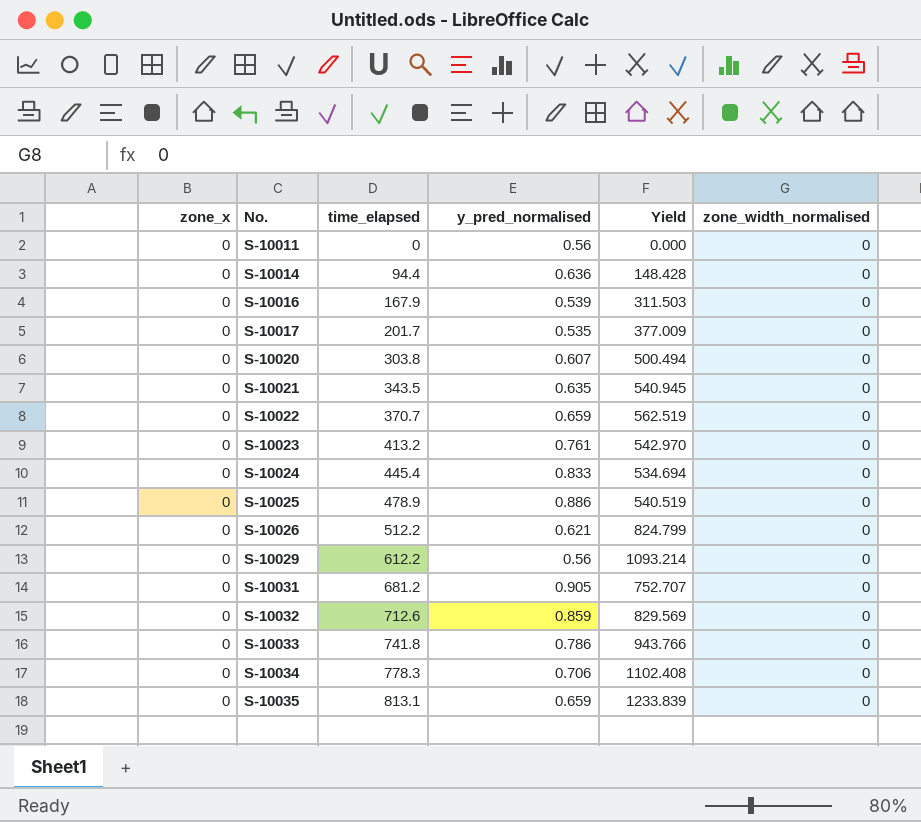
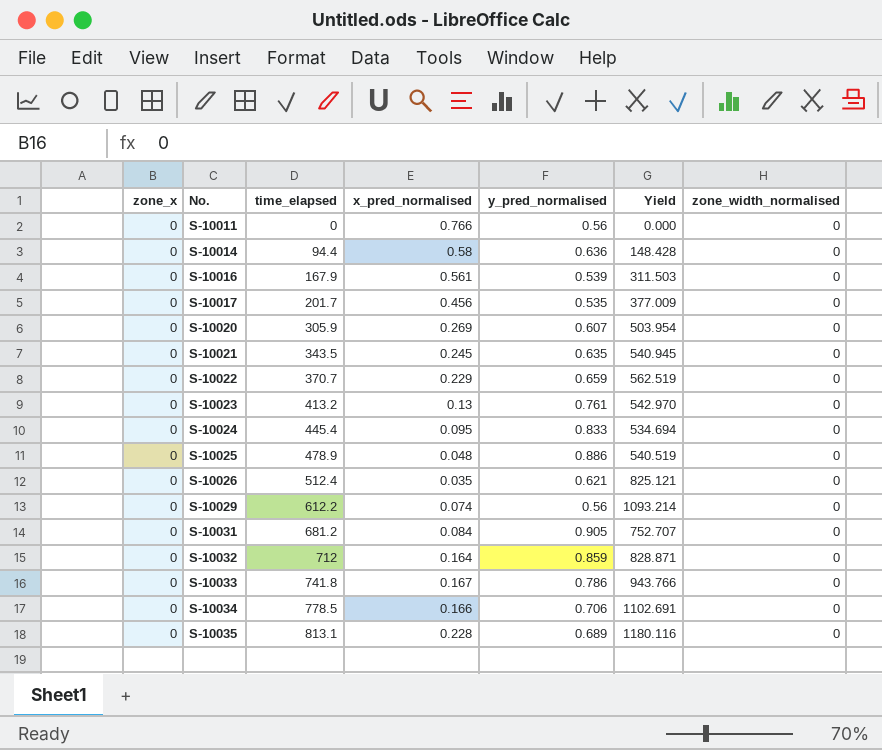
column x_pred_normalised | position: none -> 4
S-10020 | time_elapsed: 303.8 -> 305.9
S-10020 | Yield: 500.494 -> 503.954
S-10026 | time_elapsed: 512.2 -> 512.4
S-10026 | Yield: 824.799 -> 825.121
S-10032 | time_elapsed: 712.6 -> 712
S-10032 | Yield: 829.569 -> 828.871
S-10034 | time_elapsed: 778.3 -> 778.5
S-10034 | Yield: 1102.408 -> 1102.691
S-10035 | y_pred_normalised: 0.659 -> 0.689
S-10035 | Yield: 1233.839 -> 1180.116

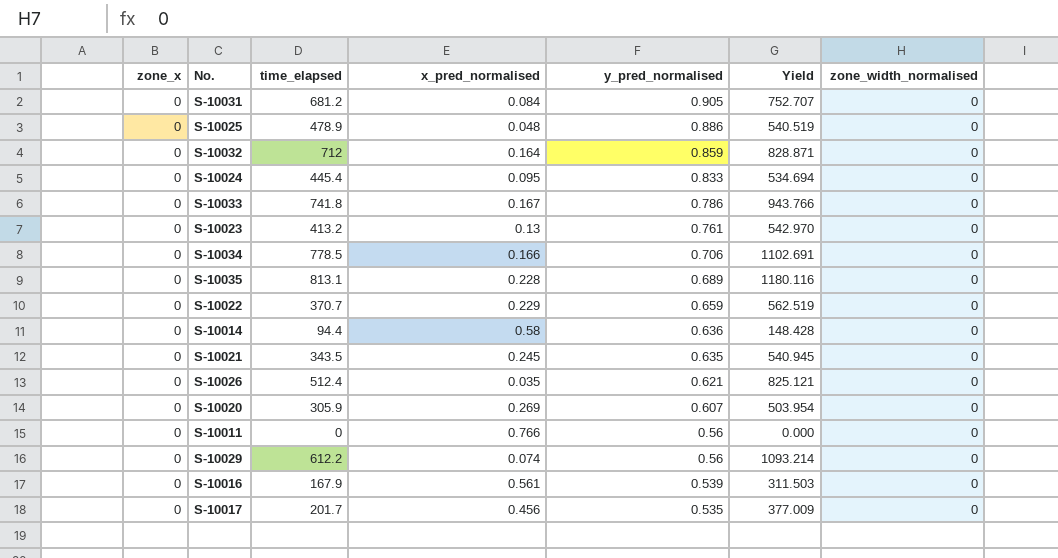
row order: No. ascending -> y_pred_normalised descending

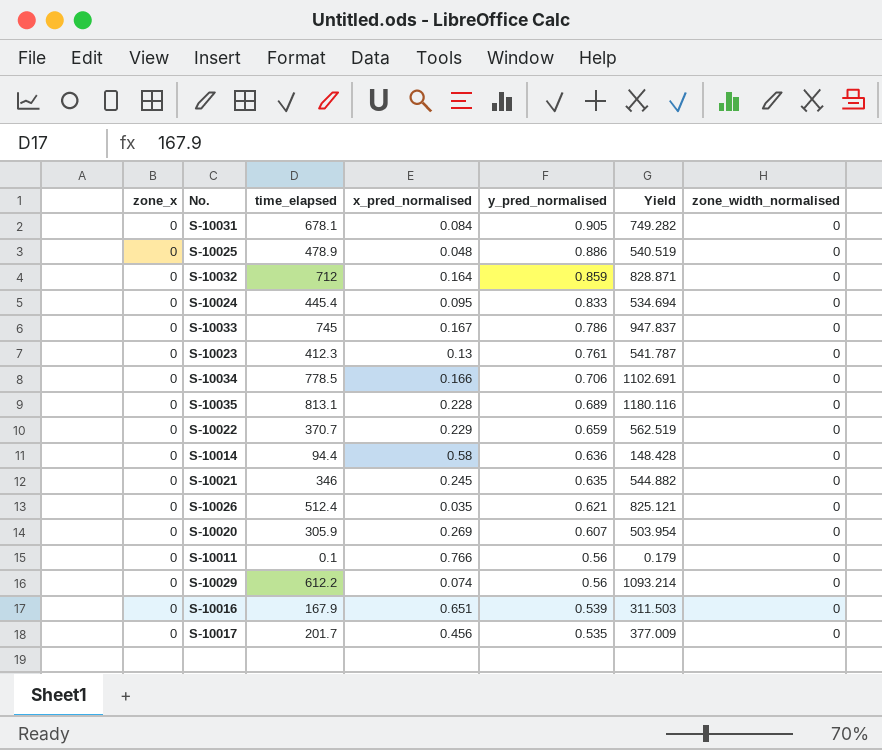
S-10031 | time_elapsed: 681.2 -> 678.1
S-10031 | Yield: 752.707 -> 749.282
S-10033 | time_elapsed: 741.8 -> 745
S-10033 | Yield: 943.766 -> 947.837
S-10023 | time_elapsed: 413.2 -> 412.3
S-10023 | Yield: 542.970 -> 541.787
S-10021 | time_elapsed: 343.5 -> 346
S-10021 | Yield: 540.945 -> 544.882
S-10011 | time_elapsed: 0 -> 0.1
S-10011 | Yield: 0.000 -> 0.179
S-10016 | x_pred_normalised: 0.561 -> 0.651

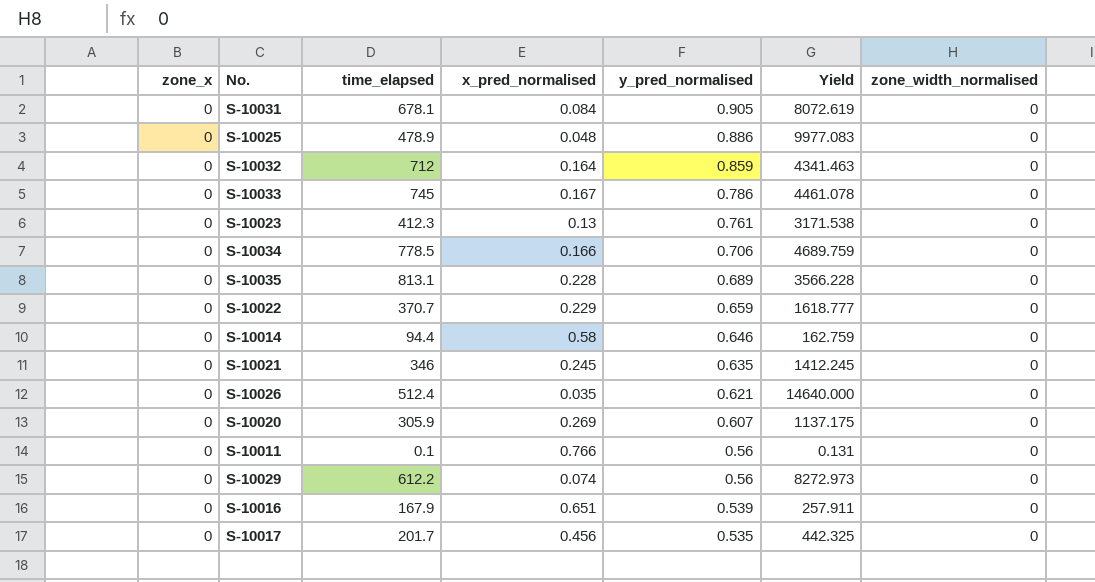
column Yield | formula: [time_elapsed] / [y_pred_normalised] -> [time_elapsed] / [x_pred_normalised]
row S-10024: 0 | 445.4 | 0.095 | 0.833 | 534.694 | 0 -> none
S-10014 | y_pred_normalised: 0.636 -> 0.646

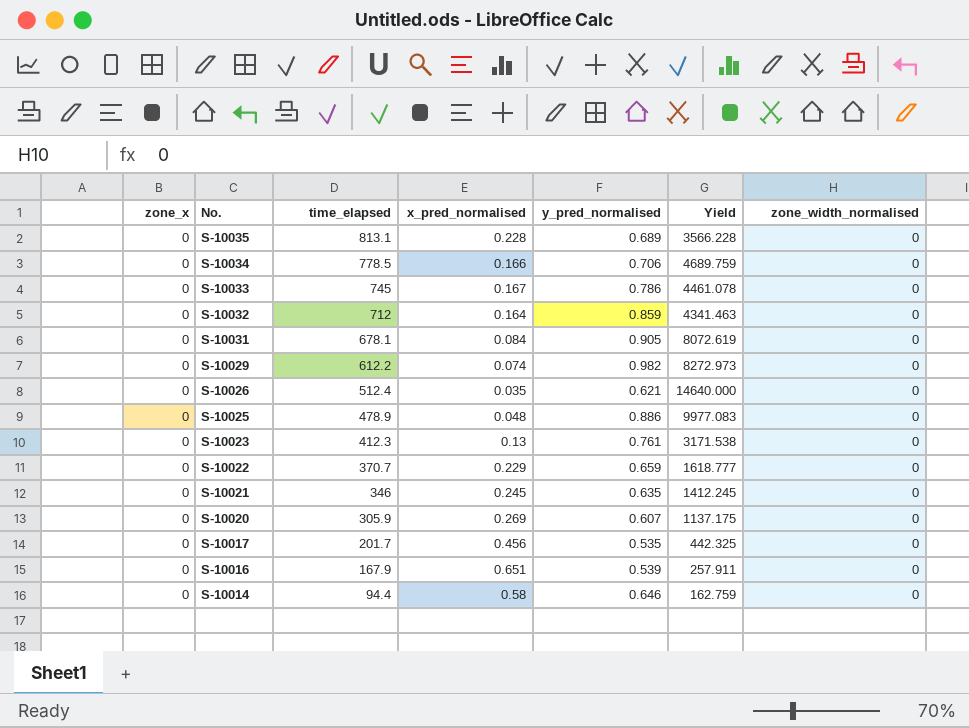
row order: y_pred_normalised descending -> No. descending
row S-10011: 0 | 0.1 | 0.766 | 0.56 | 0.131 | 0 -> none
S-10029 | y_pred_normalised: 0.56 -> 0.982

